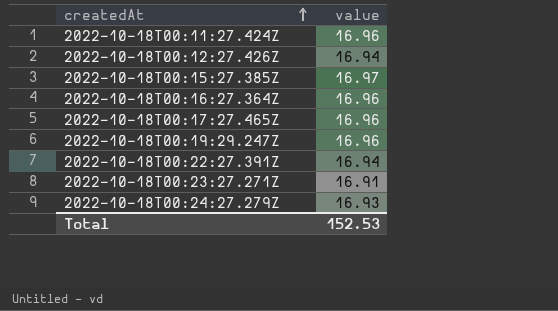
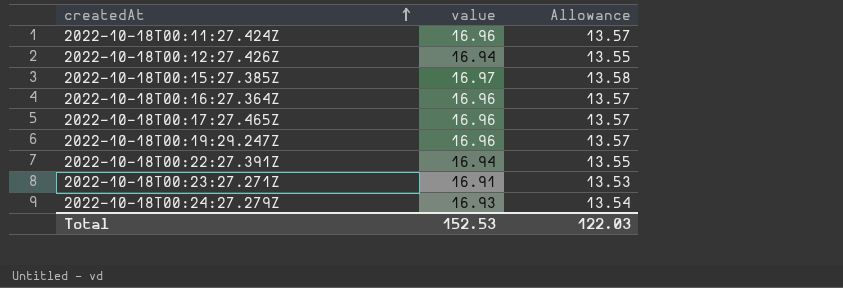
column Allowance | formula: none -> [value] * 0.8

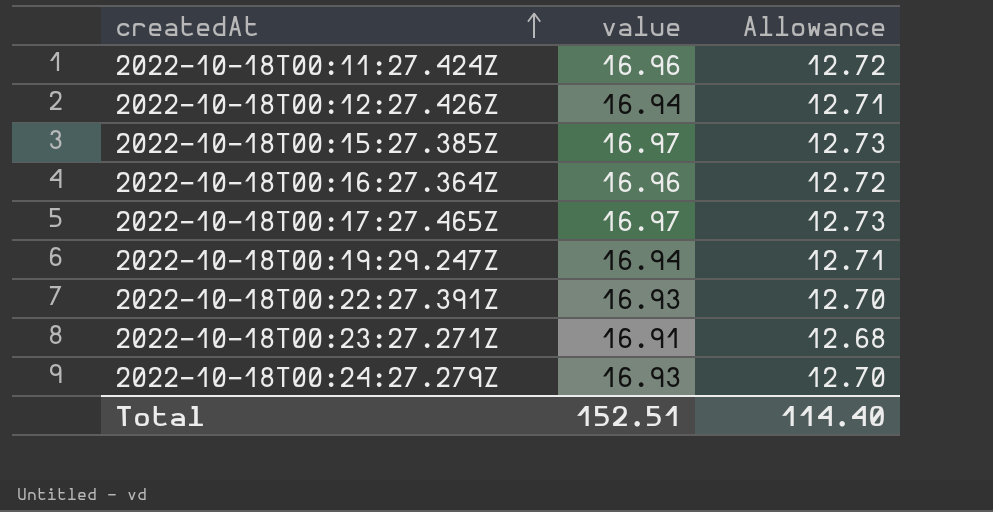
column Allowance | formula: [value] * 0.8 -> [value] * 0.75
2022-10-18T00:17:27.465Z | value: 16.96 -> 16.97
2022-10-18T00:19:29.247Z | value: 16.96 -> 16.94
2022-10-18T00:22:27.391Z | value: 16.94 -> 16.93
Total | value: 152.53 -> 152.51
Total | Allowance: 122.03 -> 114.40

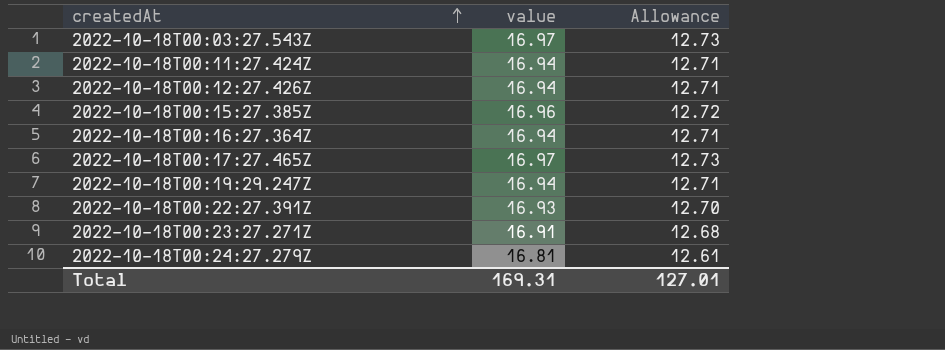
row 2022-10-18T00:03:27.543Z: none -> 16.97 | 12.73
2022-10-18T00:11:27.424Z | value: 16.96 -> 16.94
2022-10-18T00:11:27.424Z | Allowance: 12.72 -> 12.71
2022-10-18T00:15:27.385Z | value: 16.97 -> 16.96
2022-10-18T00:15:27.385Z | Allowance: 12.73 -> 12.72
2022-10-18T00:16:27.364Z | value: 16.96 -> 16.94
2022-10-18T00:16:27.364Z | Allowance: 12.72 -> 12.71
2022-10-18T00:24:27.279Z | value: 16.93 -> 16.81
2022-10-18T00:24:27.279Z | Allowance: 12.70 -> 12.61
Total | value: 152.51 -> 169.31
Total | Allowance: 114.40 -> 127.01

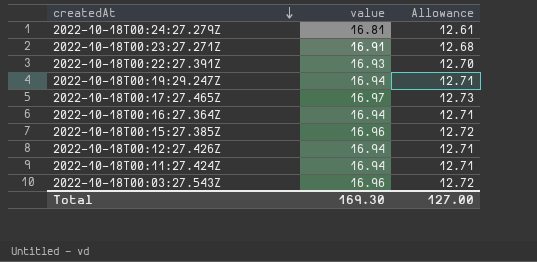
row order: createdAt ascending -> createdAt descending
2022-10-18T00:03:27.543Z | value: 16.97 -> 16.96
2022-10-18T00:03:27.543Z | Allowance: 12.73 -> 12.72
Total | value: 169.31 -> 169.30
Total | Allowance: 127.01 -> 127.00

